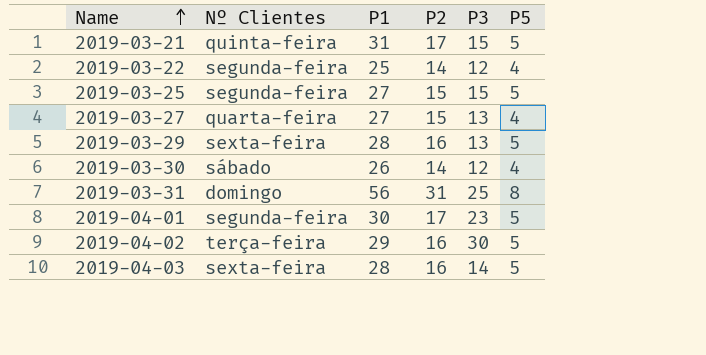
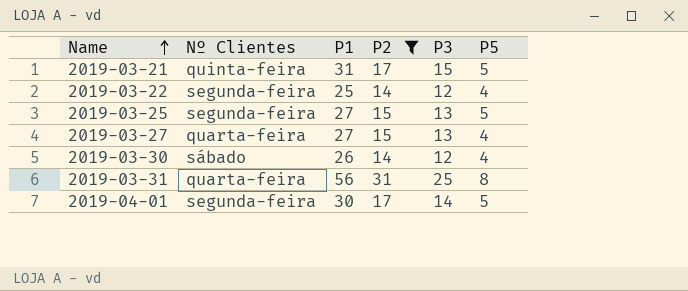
filter: none -> P2 != 16
2019-03-25 | P3: 15 -> 13
2019-03-31 | Nº Clientes: domingo -> quarta-feira
2019-04-01 | P3: 23 -> 14

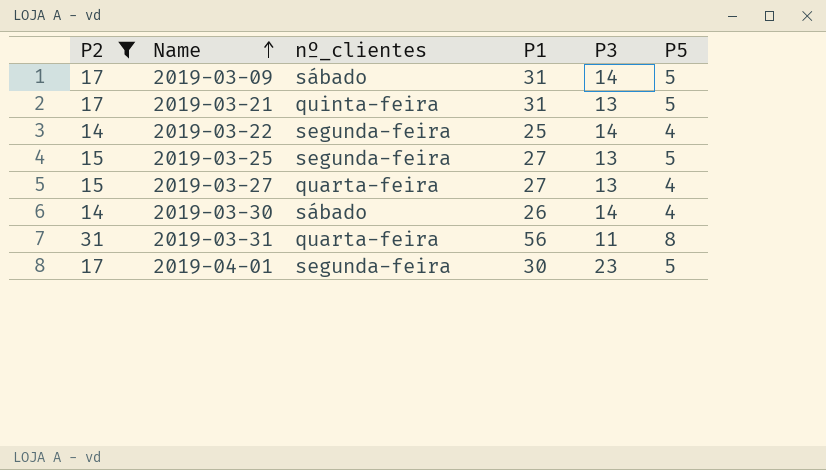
column P2 | position: 4 -> 1
column name: Nº Clientes -> nº_clientes
row 2019-03-09: none -> 17 | sábado | 31 | 14 | 5
2019-03-21 | P3: 15 -> 13
2019-03-22 | P3: 12 -> 14
2019-03-30 | P3: 12 -> 14
2019-03-31 | P3: 25 -> 11
2019-04-01 | P3: 14 -> 23

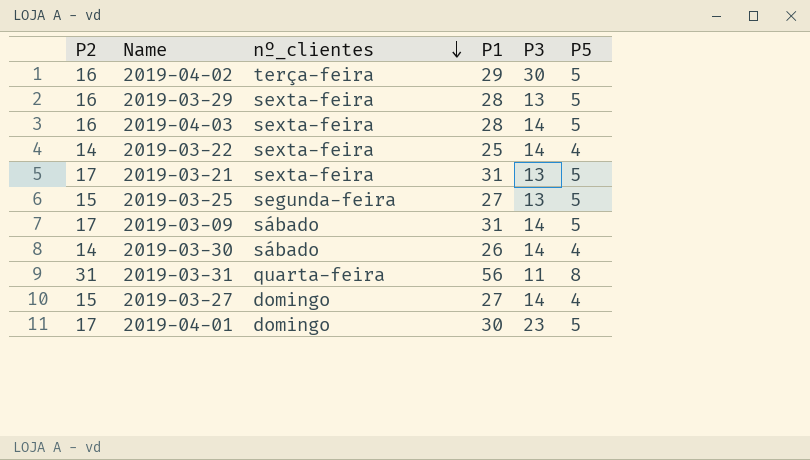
filter: P2 != 16 -> none
row order: Name ascending -> nº_clientes descending
2019-03-22 | nº_clientes: segunda-feira -> sexta-feira
2019-03-21 | nº_clientes: quinta-feira -> sexta-feira
2019-03-27 | nº_clientes: quarta-feira -> domingo
2019-03-27 | P3: 13 -> 14
2019-04-01 | nº_clientes: segunda-feira -> domingo

